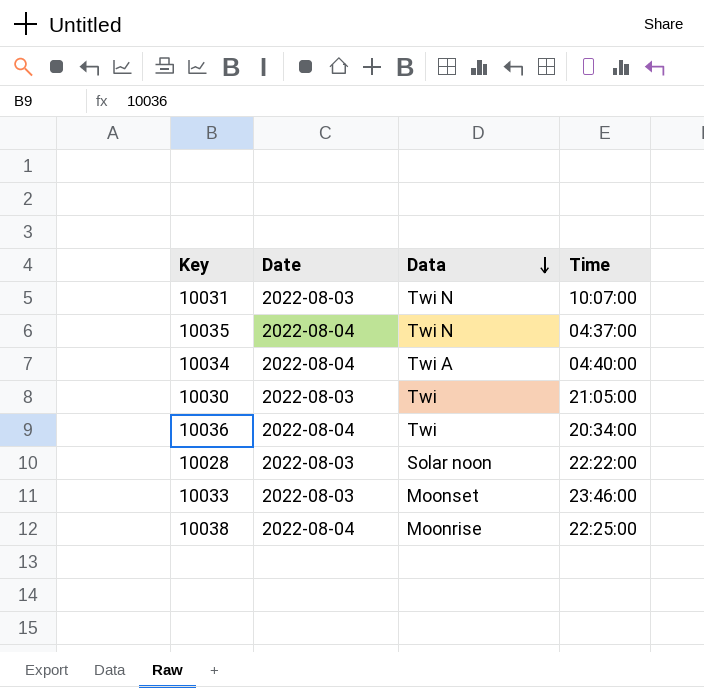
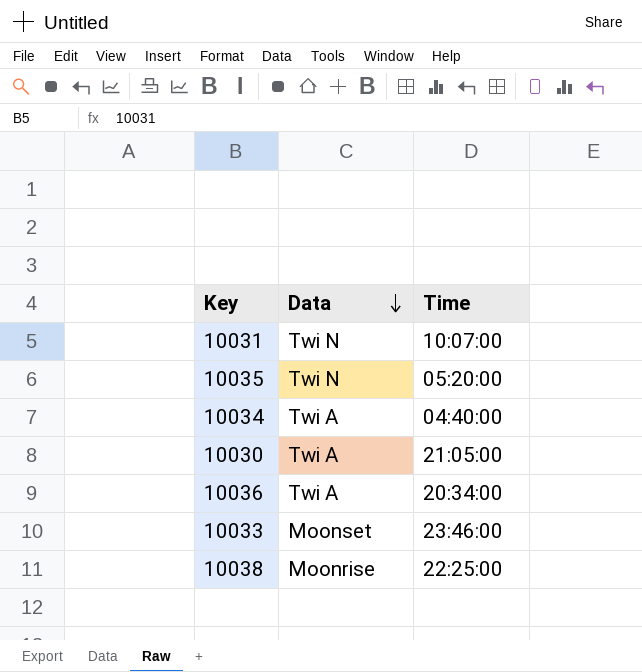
column Date | position: 2 -> none
row 10028: 2022-08-03 | Solar noon | 22:22:00 -> none
10035 | Time: 04:37:00 -> 05:20:00
10030 | Data: Twi -> Twi A
10036 | Data: Twi -> Twi A

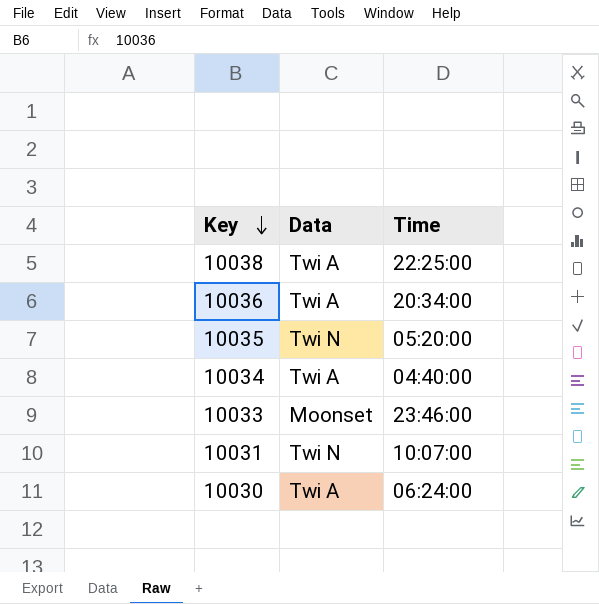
row order: Data descending -> Key descending
10038 | Data: Moonrise -> Twi A
10030 | Time: 21:05:00 -> 06:24:00

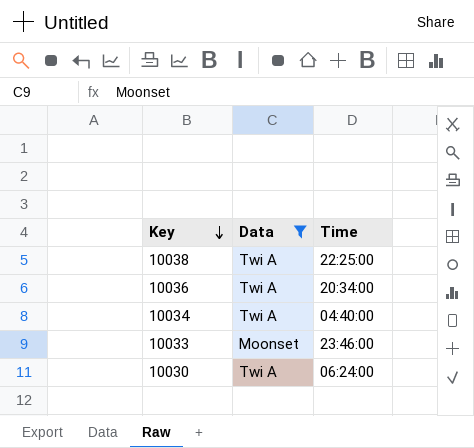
filter: none -> Data != Twi N

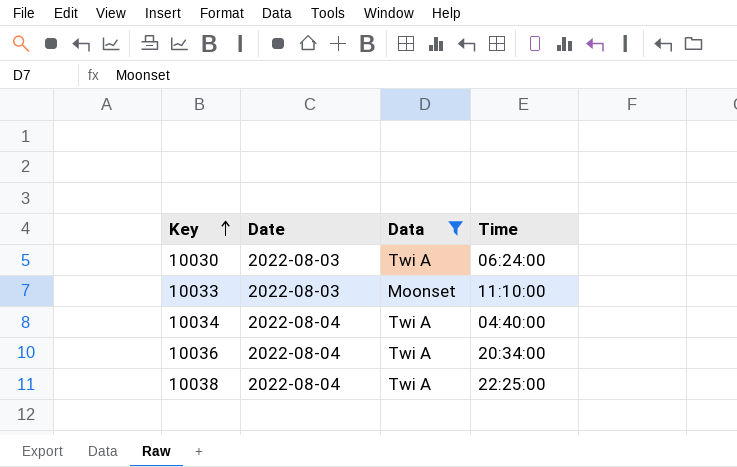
row order: Key descending -> Key ascending
column Date | position: none -> 2
10033 | Time: 23:46:00 -> 11:10:00

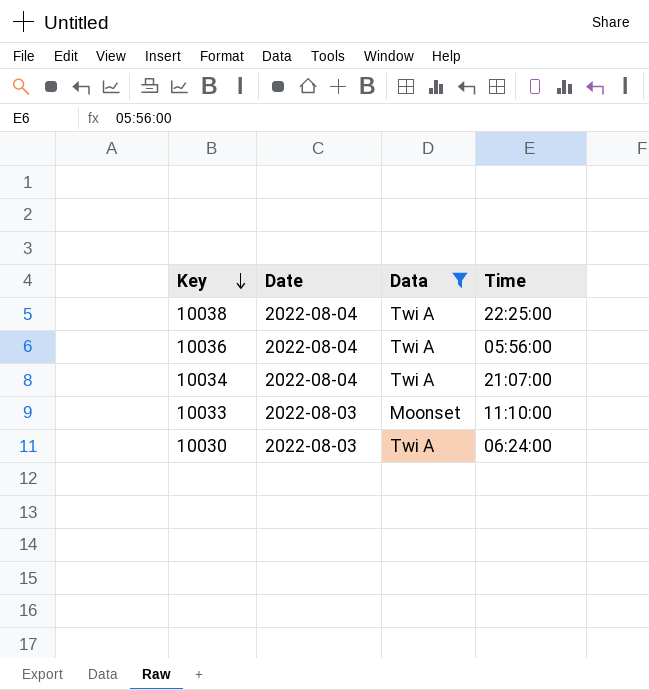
row order: Key ascending -> Key descending
10036 | Time: 20:34:00 -> 05:56:00
10034 | Time: 04:40:00 -> 21:07:00

